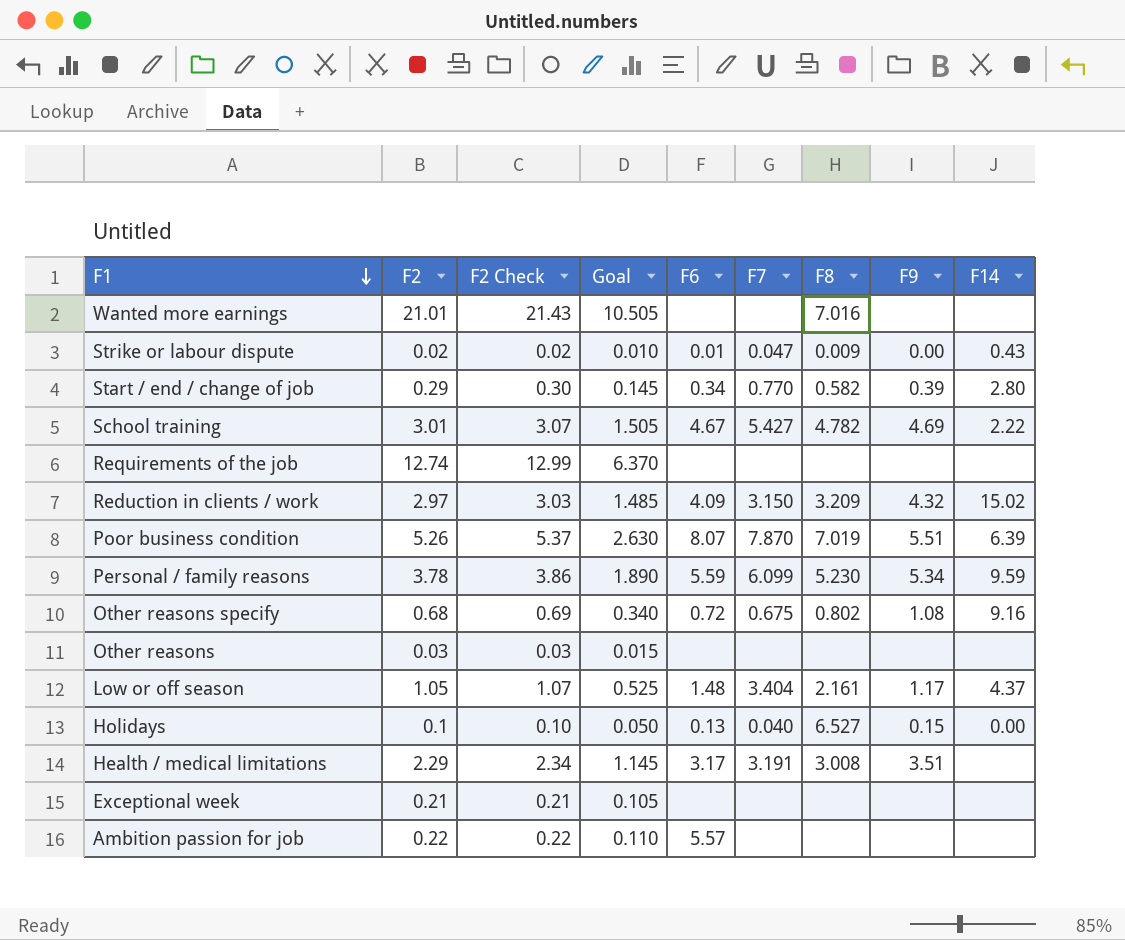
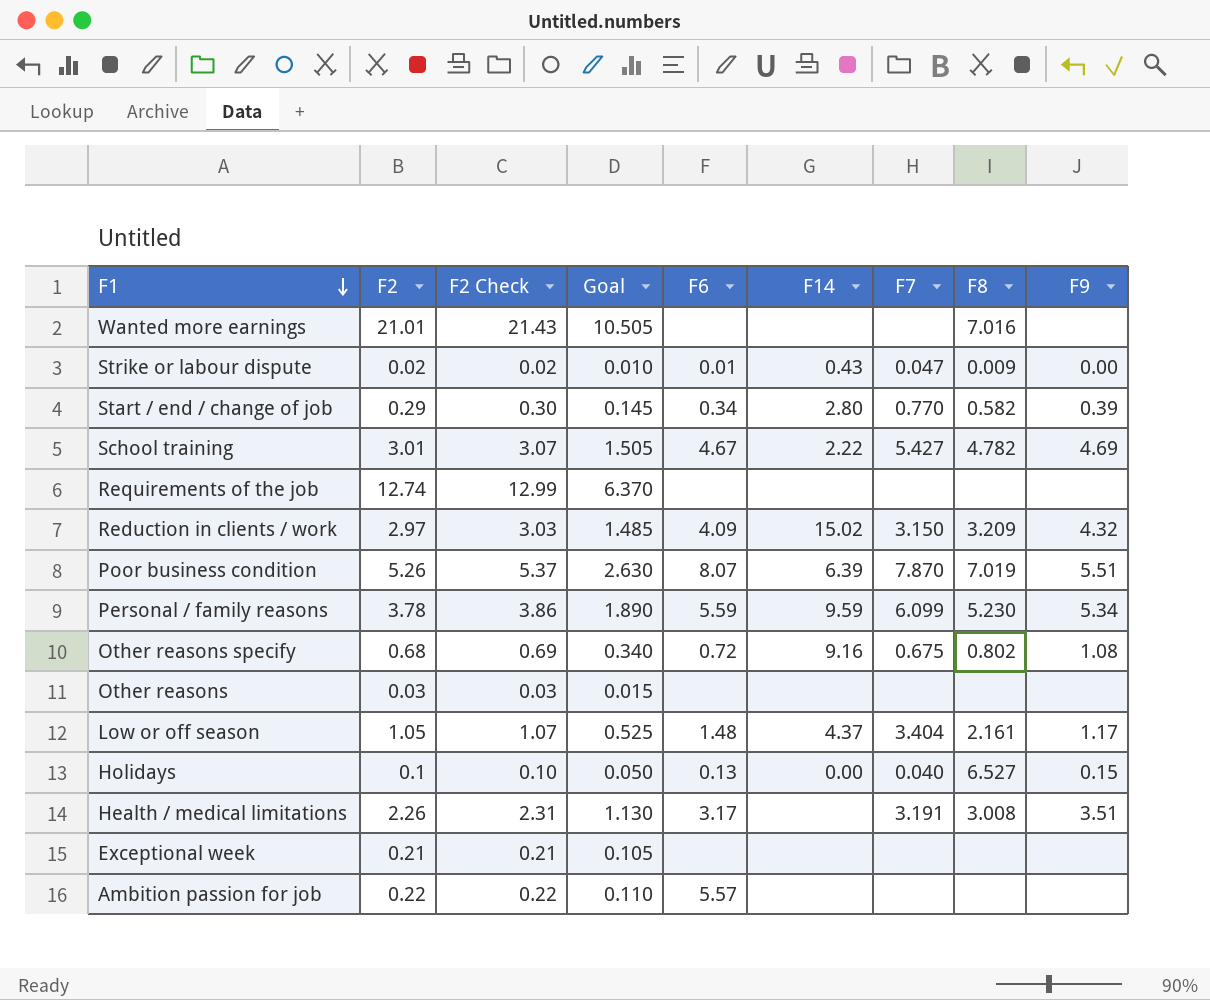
column F14 | position: 9 -> 6
Health / medical limitations | F2: 2.29 -> 2.26
Health / medical limitations | F2 Check: 2.34 -> 2.31
Health / medical limitations | Goal: 1.145 -> 1.130

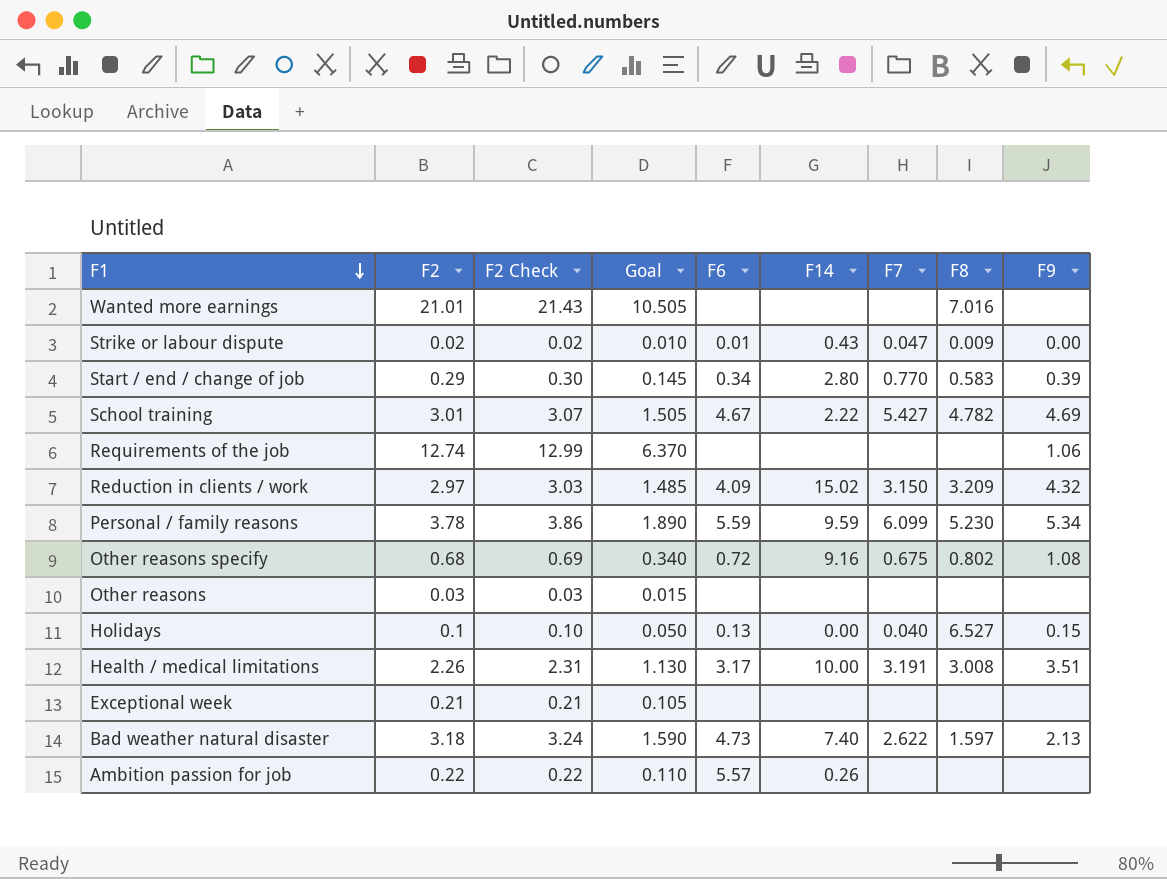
row Poor business condition: 5.26 | 5.37 | 2.630 | 8.07 | 6.39 | 7.870 | 7.019 | 5.51 -> none
row Low or off season: 1.05 | 1.07 | 0.525 | 1.48 | 4.37 | 3.404 | 2.161 | 1.17 -> none
Start / end / change of job | F8: 0.582 -> 0.583
Requirements of the job | F9: none -> 1.06
Health / medical limitations | F14: none -> 10.00
row Bad weather natural disaster: none -> 3.18 | 3.24 | 1.590 | 4.73 | 7.40 | 2.622 | 1.597 | 2.13
Ambition passion for job | F14: none -> 0.26

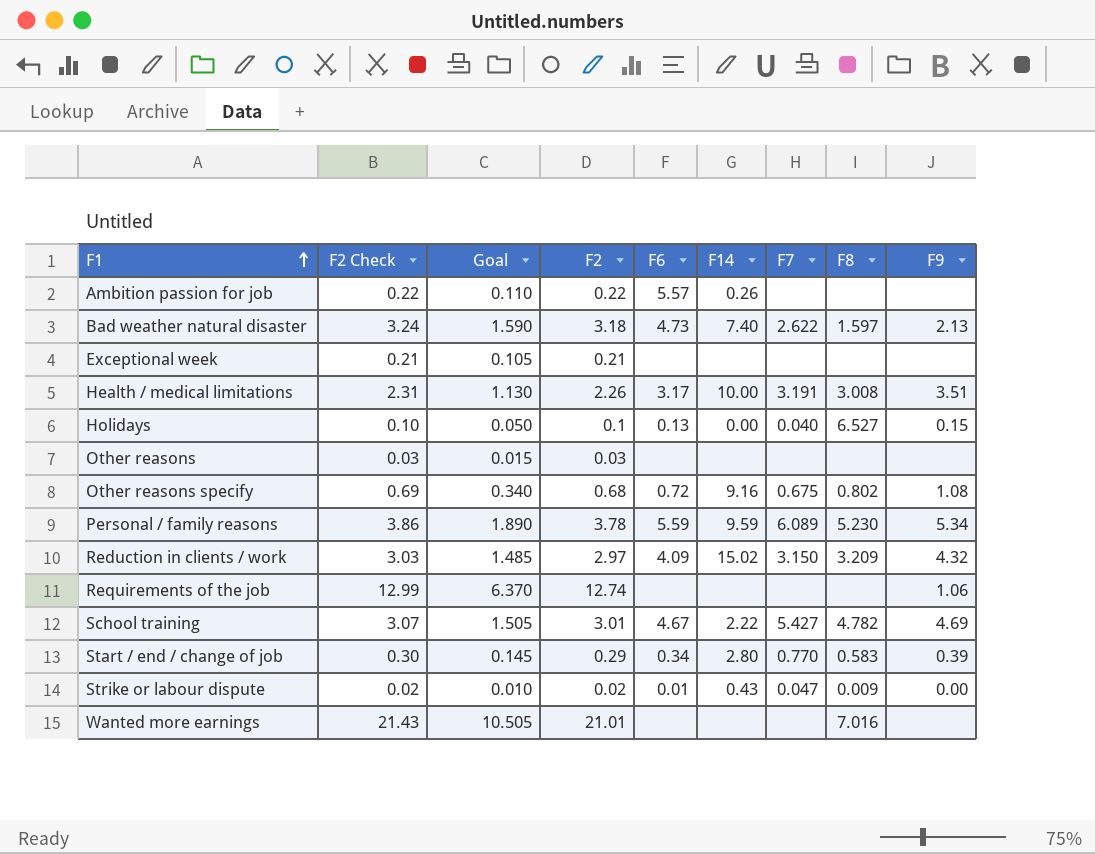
row order: F1 descending -> F1 ascending
column F2 | position: 2 -> 4
Personal / family reasons | F7: 6.099 -> 6.089

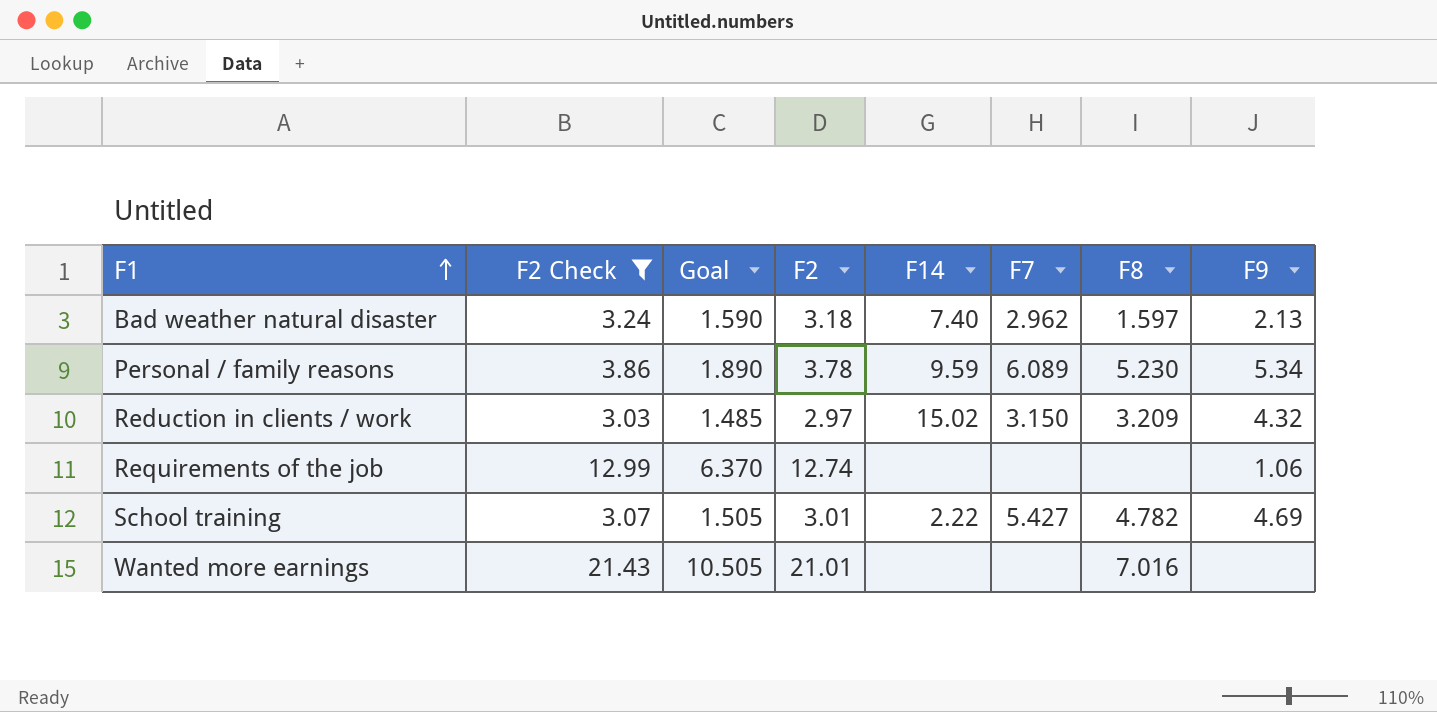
filter: none -> F2 Check >= 3.03
column F6 | position: 5 -> none
Bad weather natural disaster | F7: 2.622 -> 2.962

